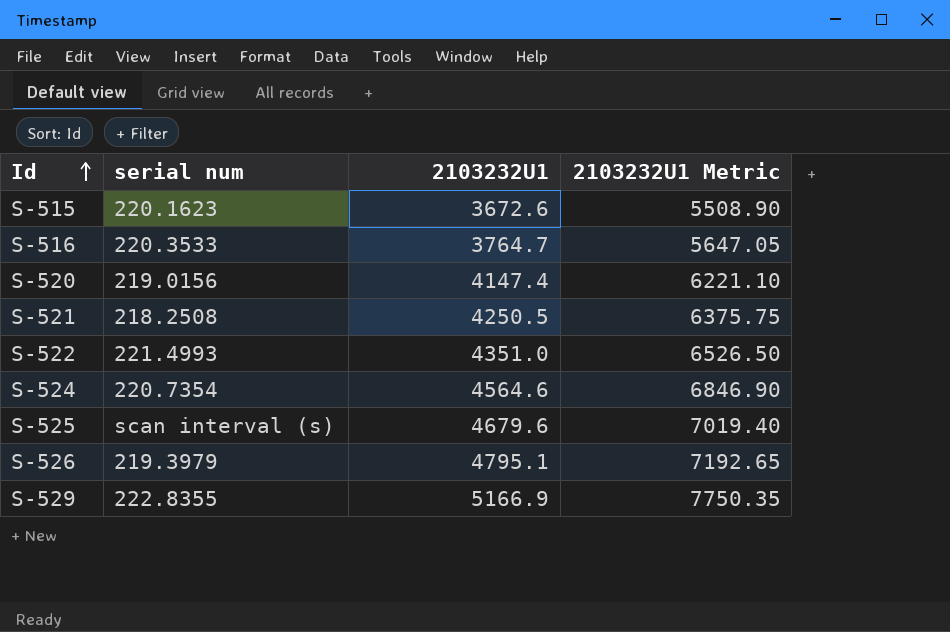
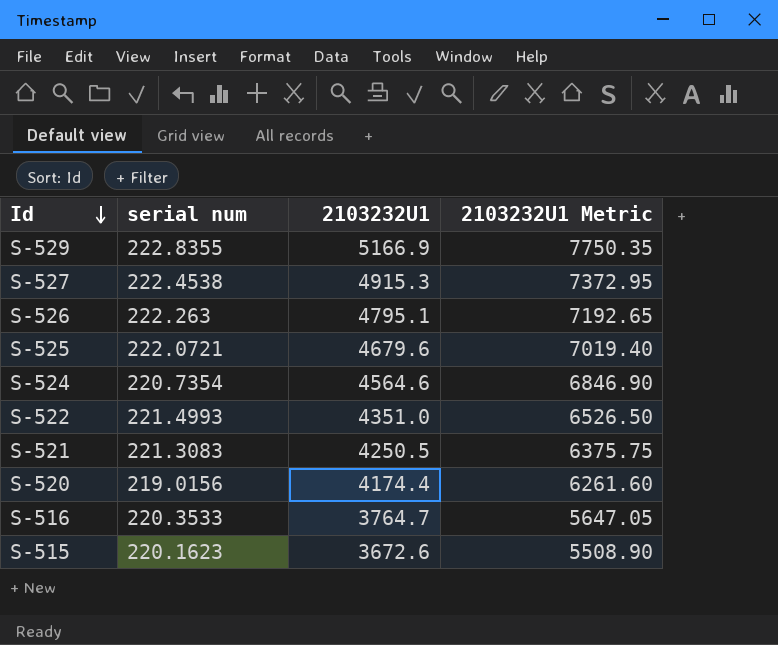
row order: Id ascending -> Id descending
row S-527: none -> 222.4538 | 4915.3 | 7372.95
S-526 | serial num: 219.3979 -> 222.263
S-525 | serial num: scan interval (s) -> 222.0721
S-521 | serial num: 218.2508 -> 221.3083
S-520 | 2103232U1: 4147.4 -> 4174.4
S-520 | 2103232U1 Metric: 6221.10 -> 6261.60

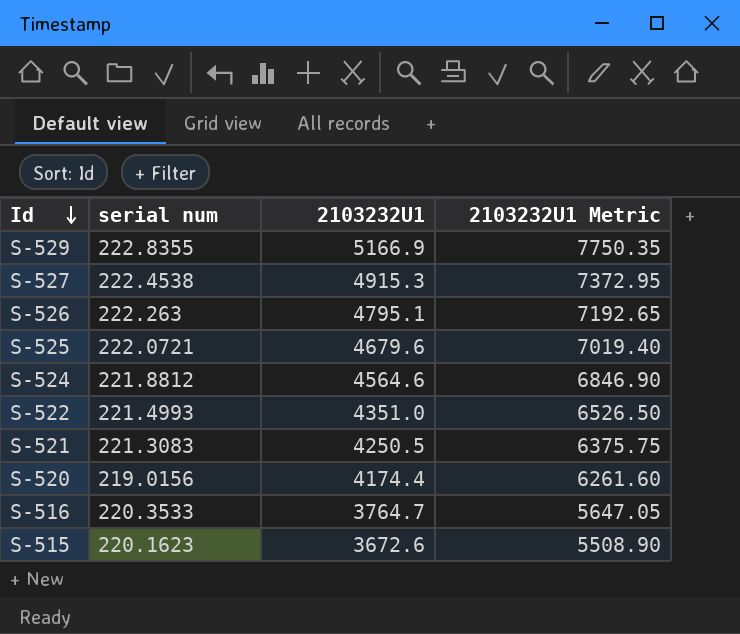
S-524 | serial num: 220.7354 -> 221.8812

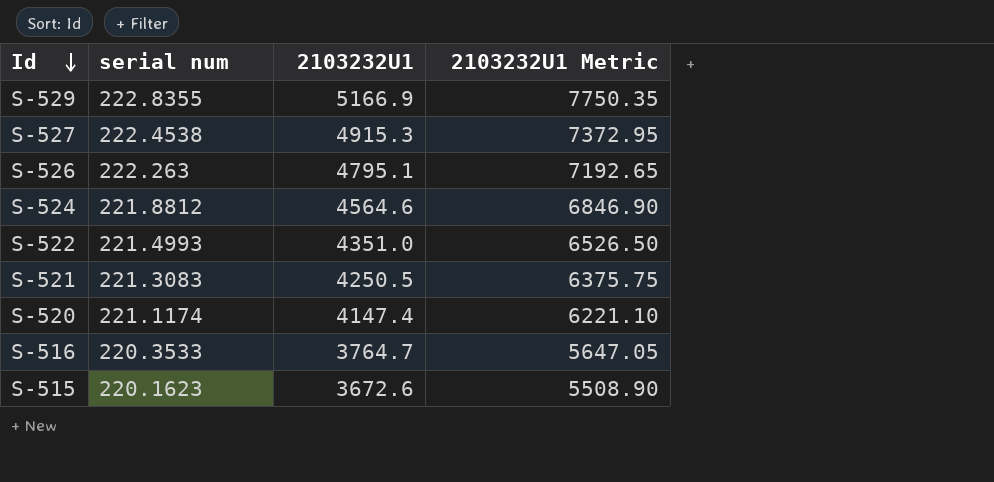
row S-525: 222.0721 | 4679.6 | 7019.40 -> none
S-520 | serial num: 219.0156 -> 221.1174
S-520 | 2103232U1: 4174.4 -> 4147.4
S-520 | 2103232U1 Metric: 6261.60 -> 6221.10

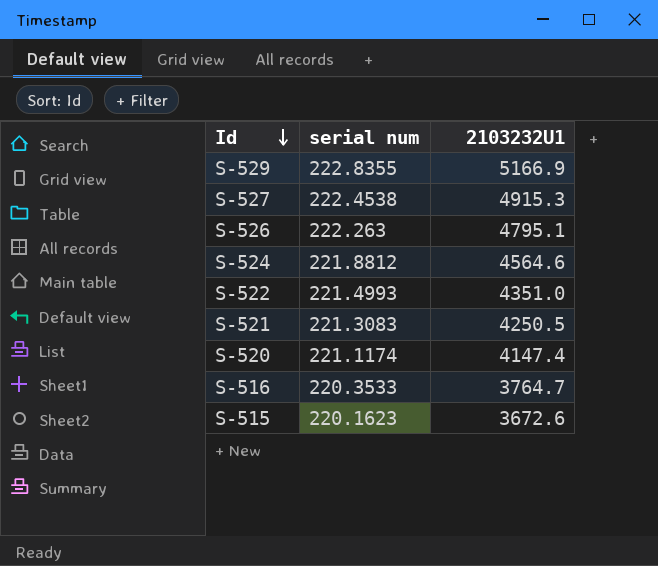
column 2103232U1 Metric | formula: [2103232U1] * 1.5 -> none

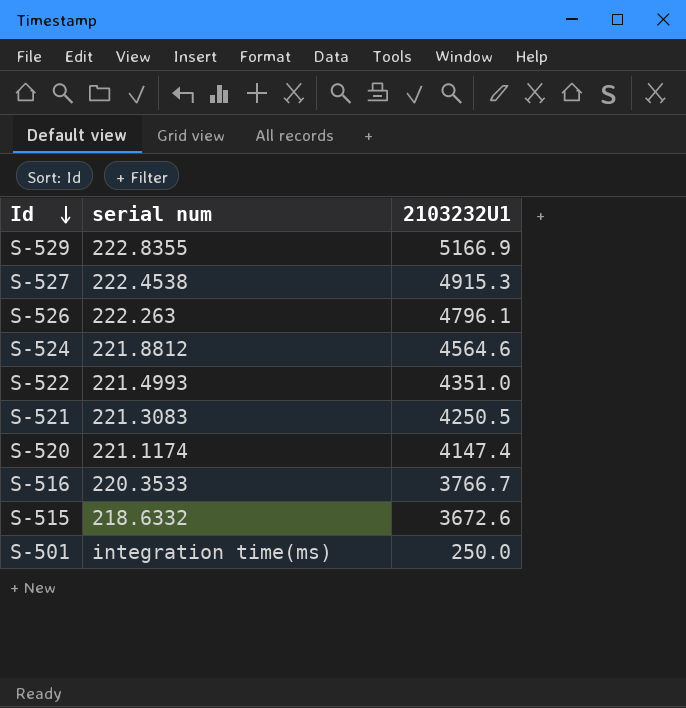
S-526 | 2103232U1: 4795.1 -> 4796.1
S-516 | 2103232U1: 3764.7 -> 3766.7
S-515 | serial num: 220.1623 -> 218.6332
row S-501: none -> integration time(ms) | 250.0

